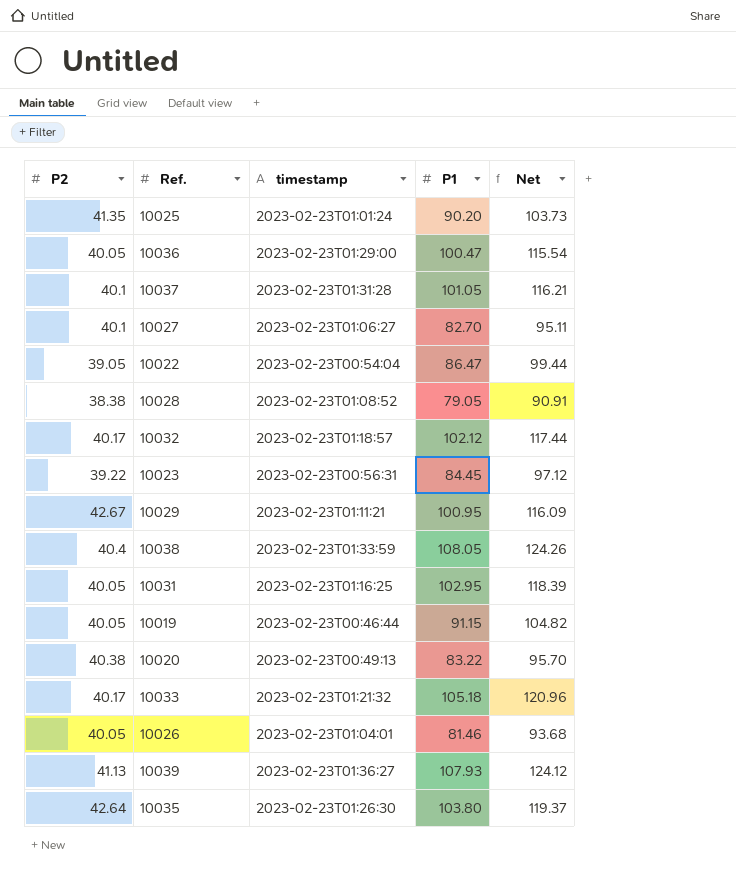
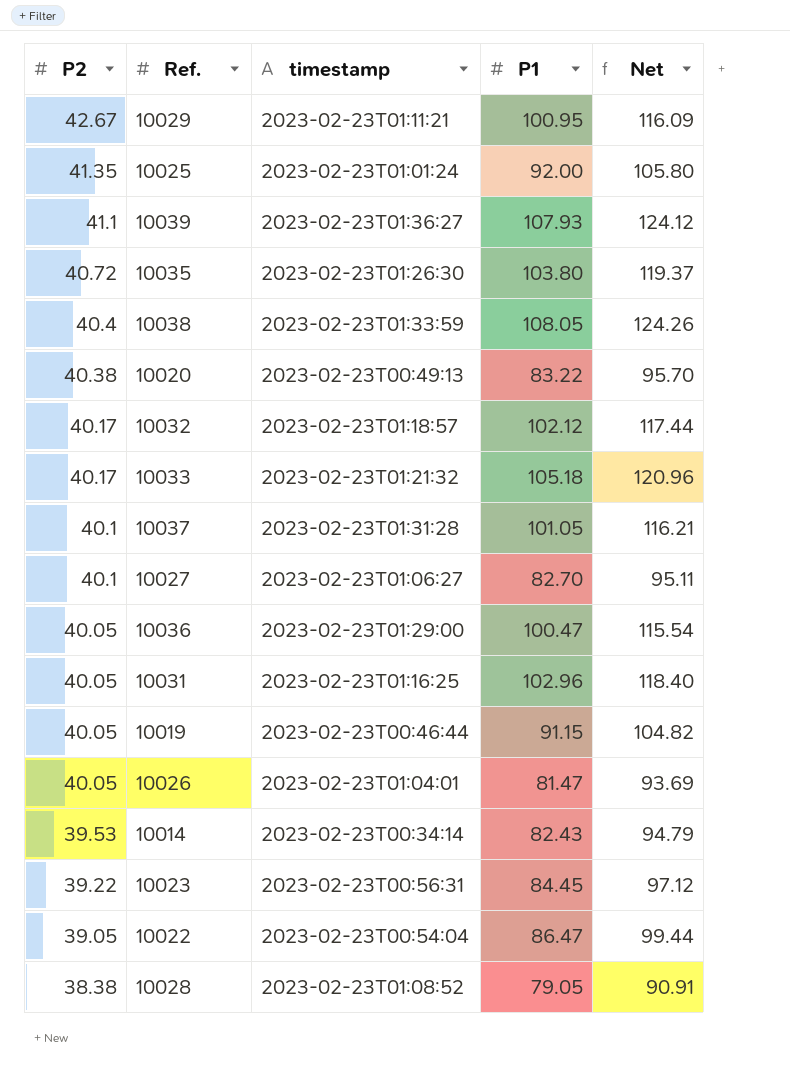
row order: none -> P2 descending
10025 | P1: 90.20 -> 92.00
10025 | Net: 103.73 -> 105.80
10039 | P2: 41.13 -> 41.1
10035 | P2: 42.64 -> 40.72
10031 | P1: 102.95 -> 102.96
10031 | Net: 118.39 -> 118.40
10026 | P1: 81.46 -> 81.47
10026 | Net: 93.68 -> 93.69
row 10014: none -> 39.53 | 2023-02-23T00:34:14 | 82.43 | 94.79

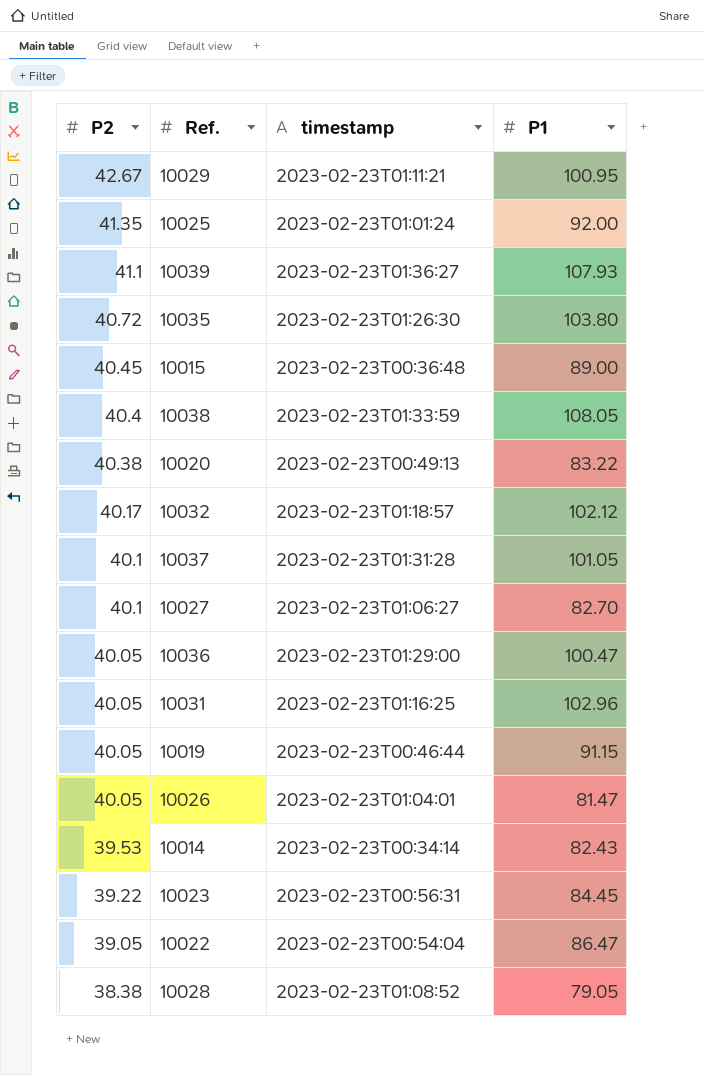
column Net | formula: [P1] * 1.15 -> none
row 10033: 40.17 | 2023-02-23T01:21:32 | 105.18 | 120.96 -> none
row 10015: none -> 40.45 | 2023-02-23T00:36:48 | 89.00

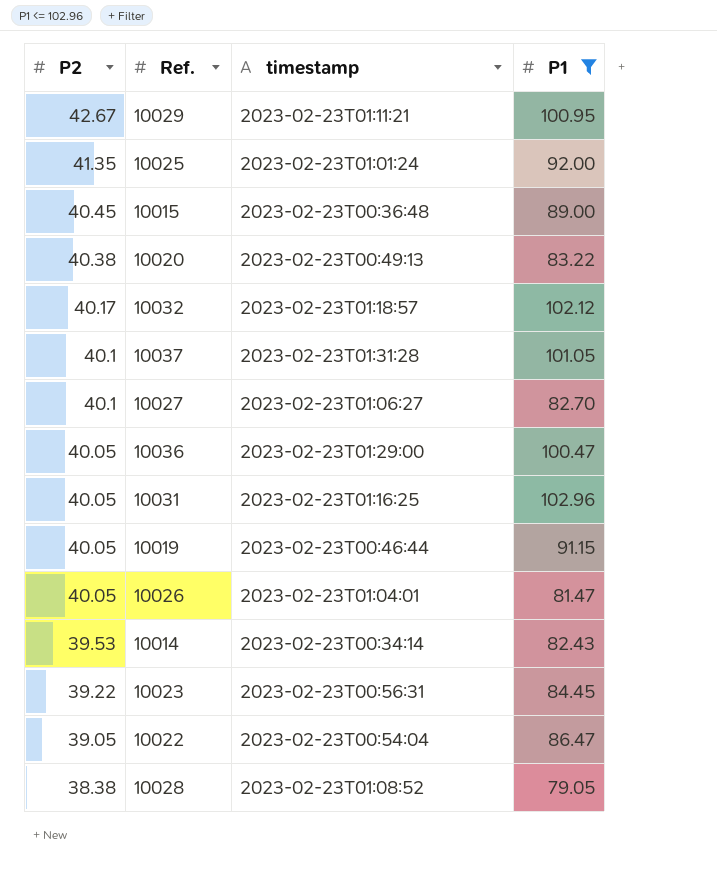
filter: none -> P1 <= 102.96

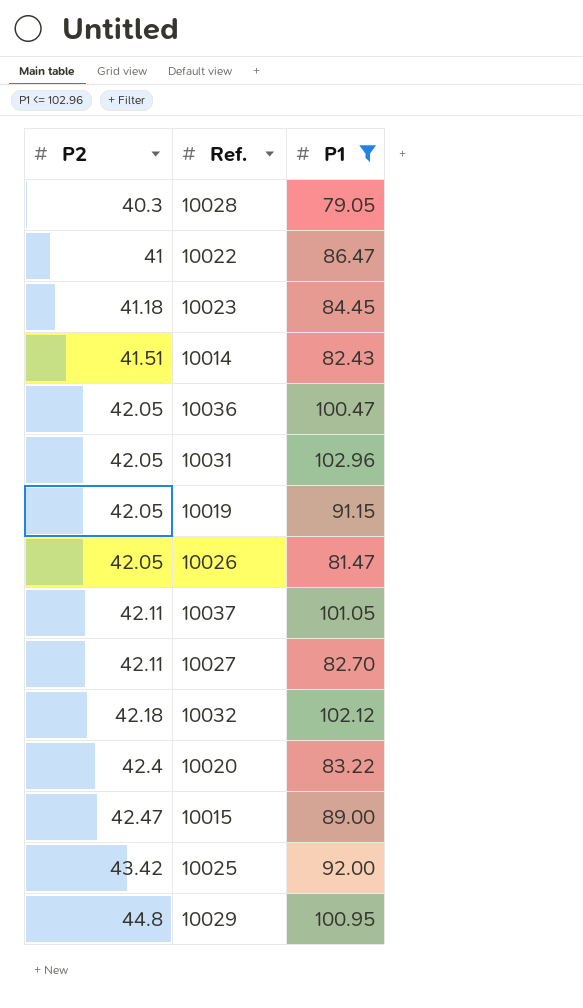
row order: P2 descending -> P2 ascending
column timestamp | position: 3 -> none
10028 | P2: 38.38 -> 40.3
10022 | P2: 39.05 -> 41
10023 | P2: 39.22 -> 41.18
10014 | P2: 39.53 -> 41.51
10036 | P2: 40.05 -> 42.05
10031 | P2: 40.05 -> 42.05
10019 | P2: 40.05 -> 42.05
10026 | P2: 40.05 -> 42.05
10037 | P2: 40.1 -> 42.11
10027 | P2: 40.1 -> 42.11
10032 | P2: 40.17 -> 42.18
10020 | P2: 40.38 -> 42.4
10015 | P2: 40.45 -> 42.47
10025 | P2: 41.35 -> 43.42
10029 | P2: 42.67 -> 44.8

